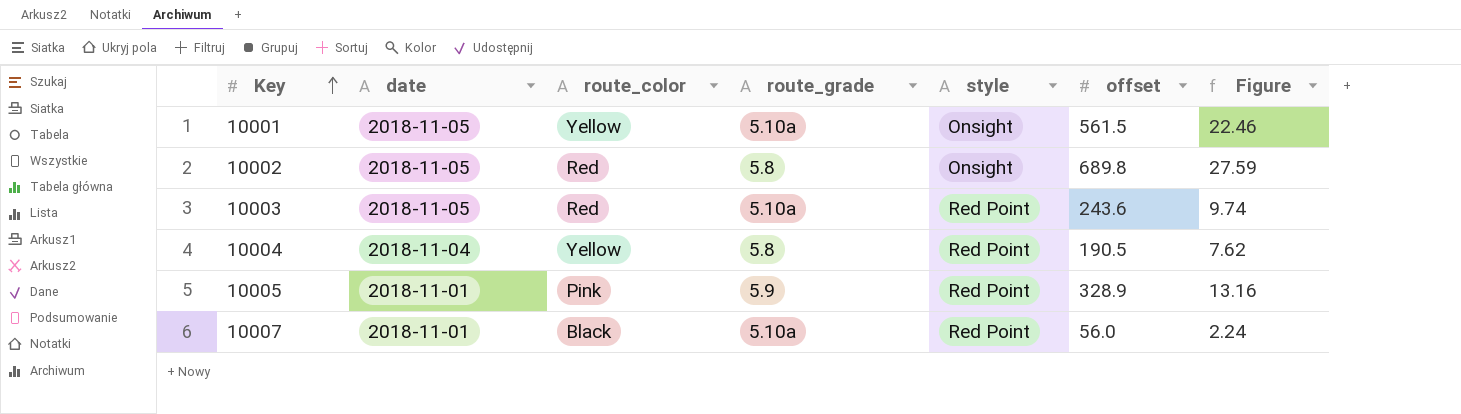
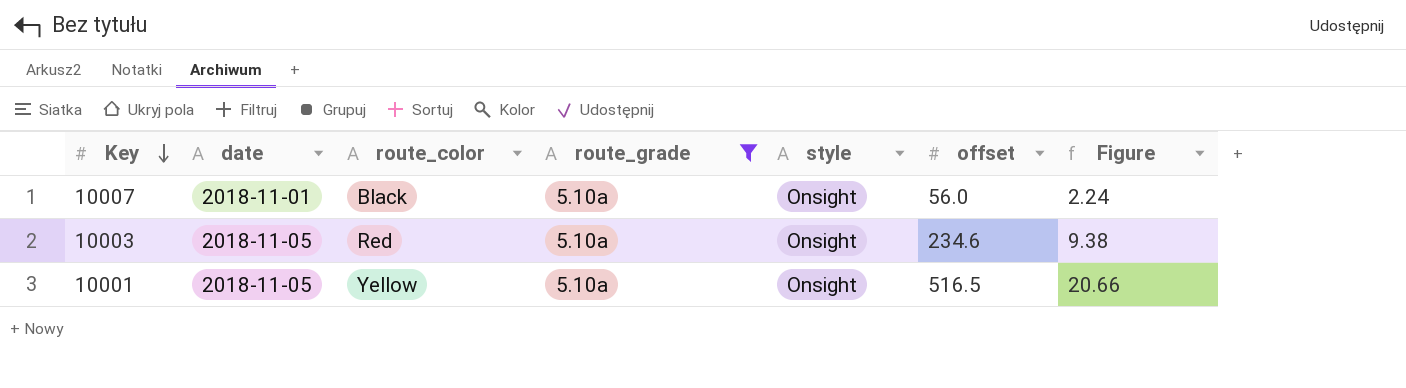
filter: none -> route_grade = 5.10a
row order: Key ascending -> Key descending
10007 | style: Red Point -> Onsight
10003 | style: Red Point -> Onsight
10003 | offset: 243.6 -> 234.6
10003 | Figure: 9.74 -> 9.38
10001 | offset: 561.5 -> 516.5
10001 | Figure: 22.46 -> 20.66

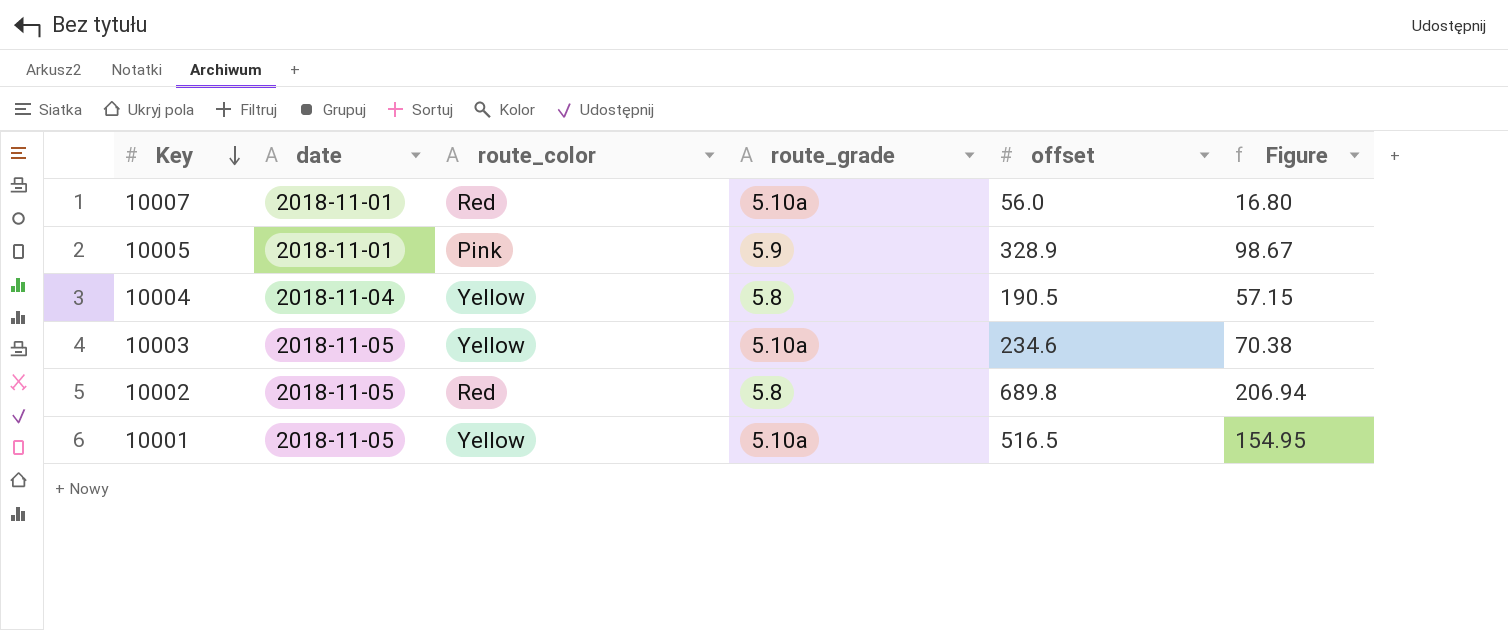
filter: route_grade = 5.10a -> none
column style | position: 5 -> none
column Figure | formula: [offset] * 0.04 -> [offset] * 0.3
10007 | route_color: Black -> Red
10003 | route_color: Red -> Yellow

